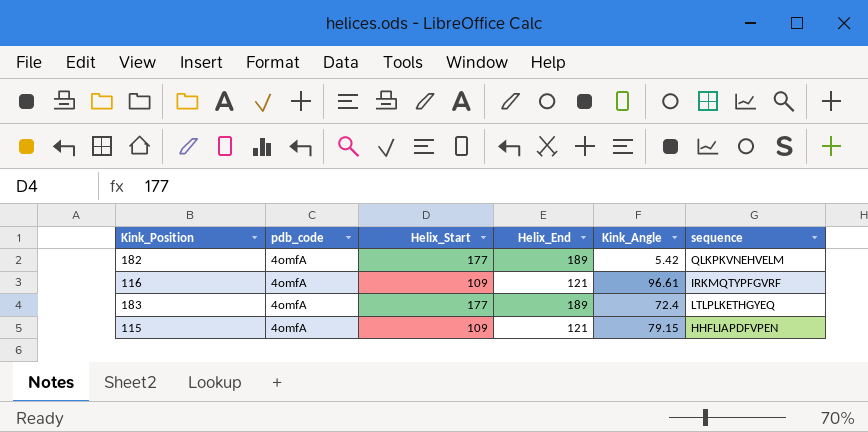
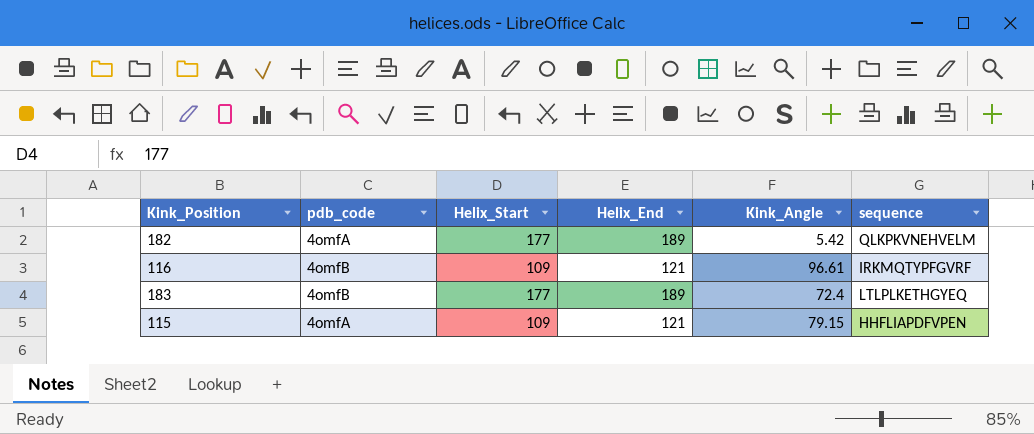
116 | pdb_code: 4omfA -> 4omfB
183 | pdb_code: 4omfA -> 4omfB

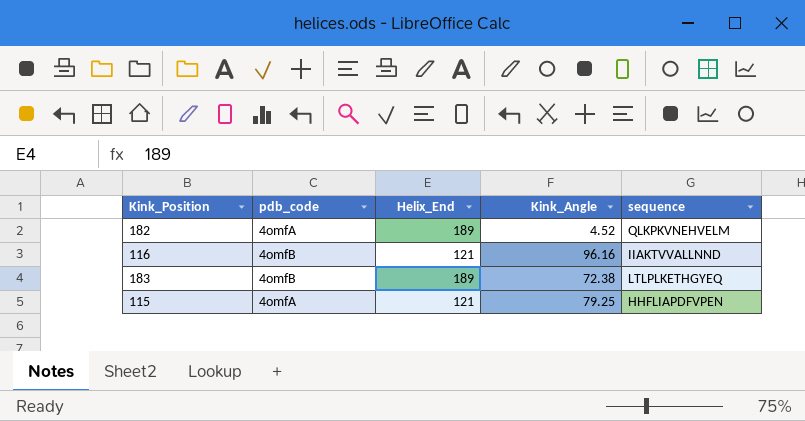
column Helix_Start | position: 3 -> none
182 | Kink_Angle: 5.42 -> 4.52
116 | Kink_Angle: 96.61 -> 96.16
116 | sequence: IRKMQTYPFGVRF -> IIAKTVVALLNND
183 | Kink_Angle: 72.4 -> 72.38
115 | Kink_Angle: 79.15 -> 79.25

